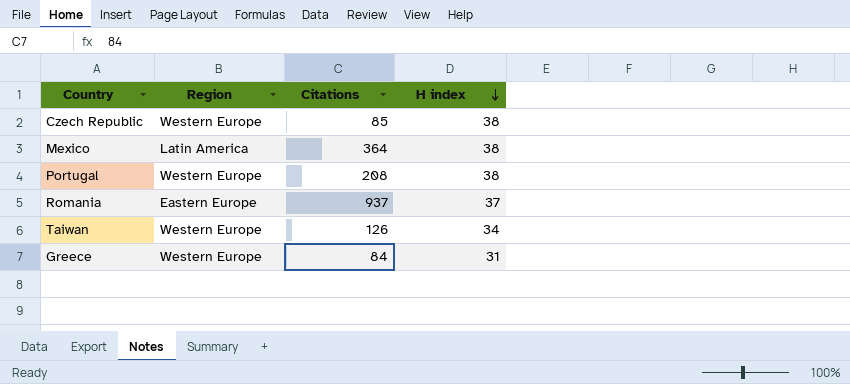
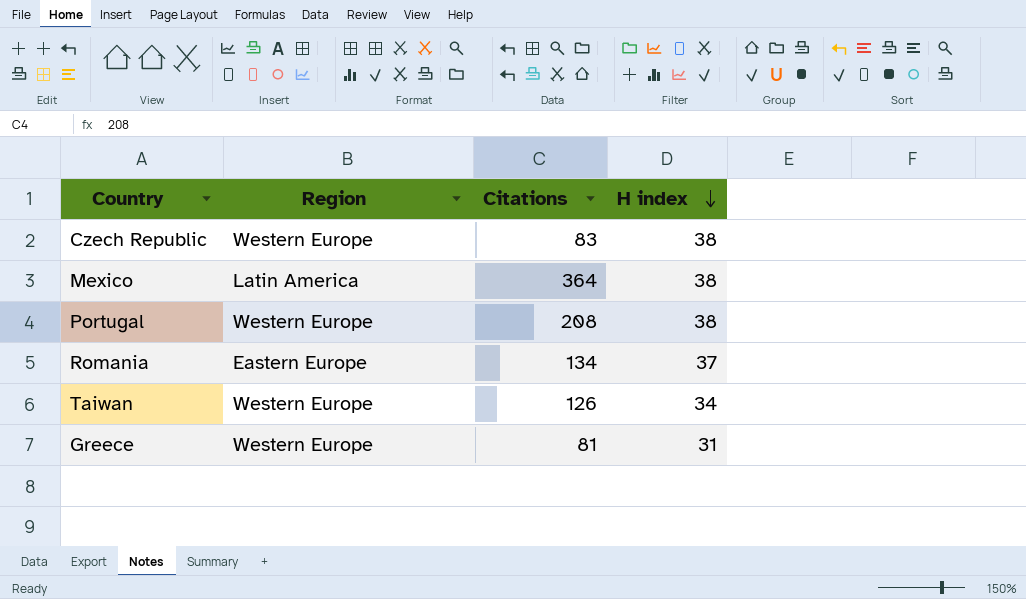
Czech Republic | Citations: 85 -> 83
Romania | Citations: 937 -> 134
Greece | Citations: 84 -> 81

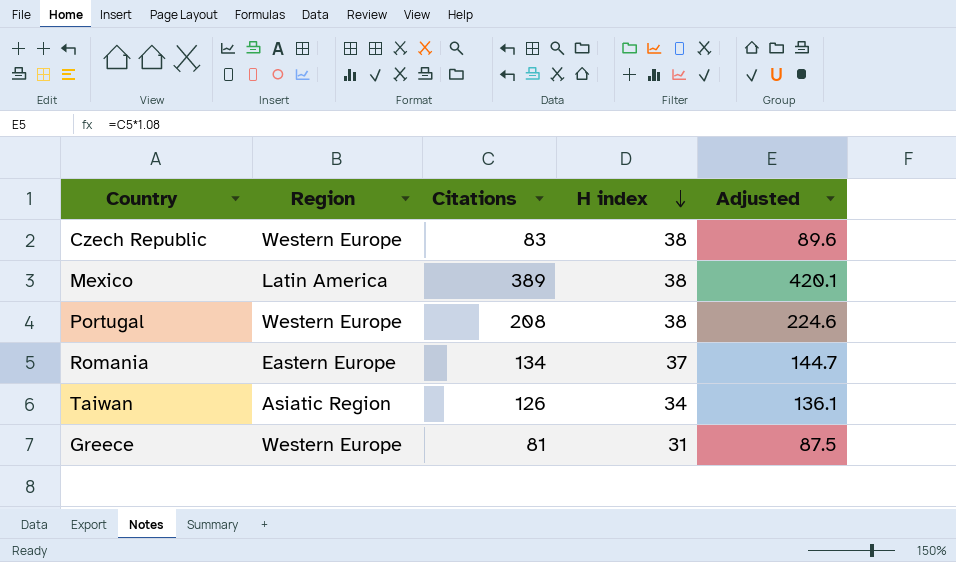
column Adjusted | formula: none -> [Citations] * 1.08
Mexico | Citations: 364 -> 389
Taiwan | Region: Western Europe -> Asiatic Region

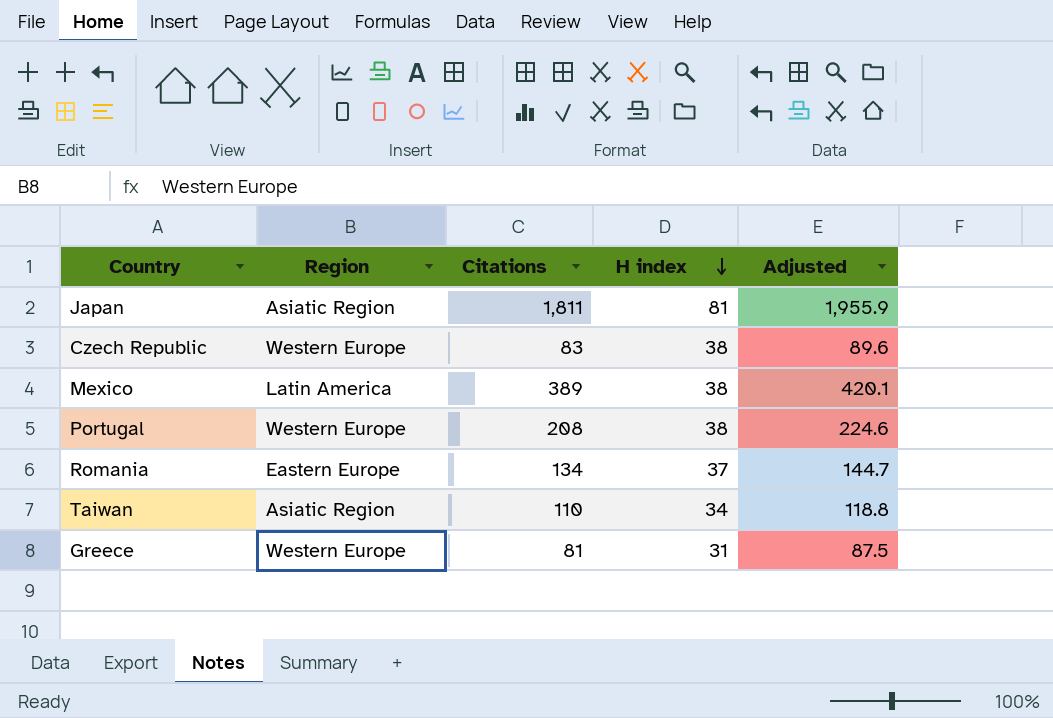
row Japan: none -> Asiatic Region | 1,811 | 81 | 1,955.9
Taiwan | Citations: 126 -> 110
Taiwan | Adjusted: 136.1 -> 118.8

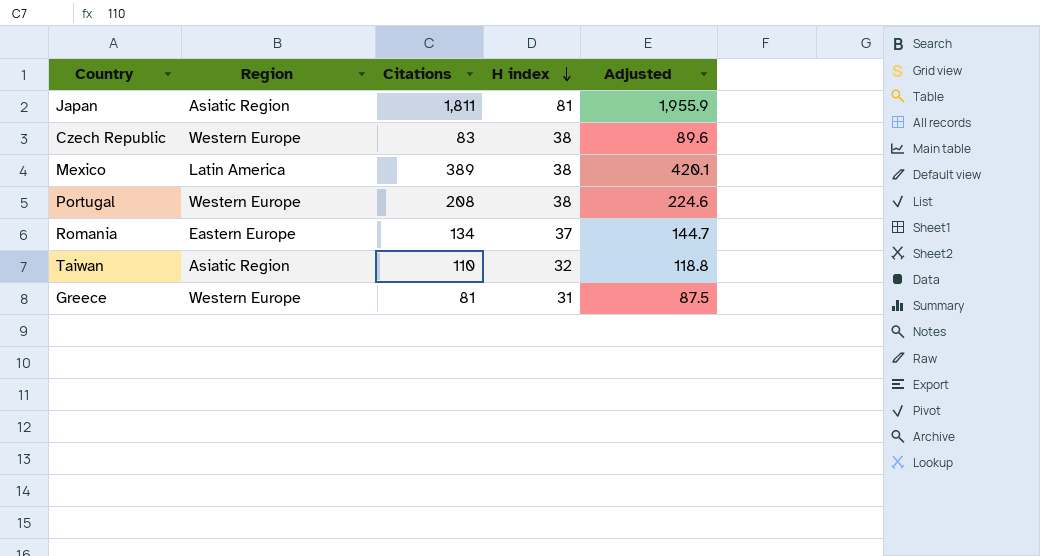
Taiwan | H index: 34 -> 32

